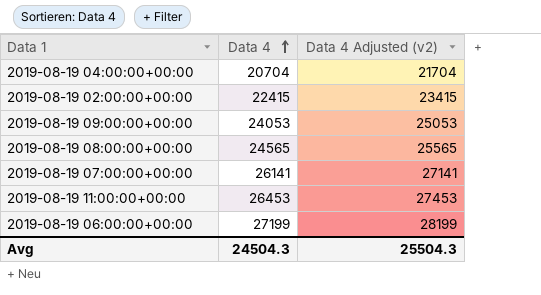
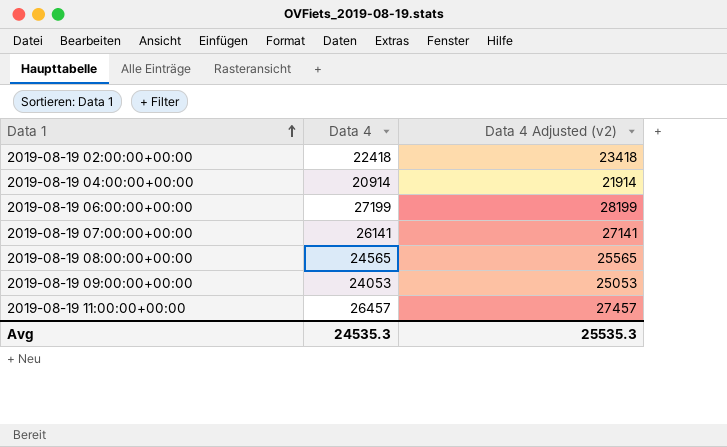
row order: Data 4 ascending -> Data 1 ascending
2019-08-19 02:00:00+00:00 | Data 4: 22415 -> 22418
2019-08-19 02:00:00+00:00 | Data 4 Adjusted (v2): 23415 -> 23418
2019-08-19 04:00:00+00:00 | Data 4: 20704 -> 20914
2019-08-19 04:00:00+00:00 | Data 4 Adjusted (v2): 21704 -> 21914
2019-08-19 11:00:00+00:00 | Data 4: 26453 -> 26457
2019-08-19 11:00:00+00:00 | Data 4 Adjusted (v2): 27453 -> 27457
Avg | Data 4: 24504.3 -> 24535.3
Avg | Data 4 Adjusted (v2): 25504.3 -> 25535.3

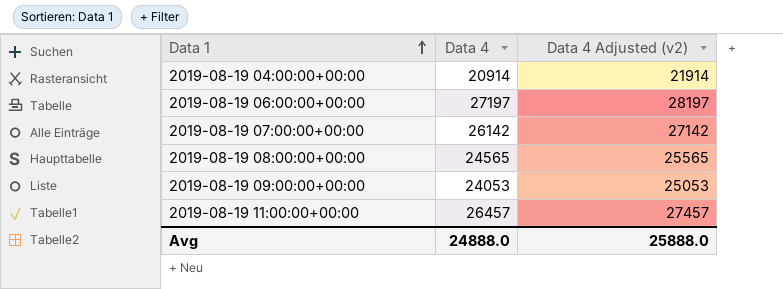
row 2019-08-19 02:00:00+00:00: 22418 | 23418 -> none
2019-08-19 06:00:00+00:00 | Data 4: 27199 -> 27197
2019-08-19 06:00:00+00:00 | Data 4 Adjusted (v2): 28199 -> 28197
2019-08-19 07:00:00+00:00 | Data 4: 26141 -> 26142
2019-08-19 07:00:00+00:00 | Data 4 Adjusted (v2): 27141 -> 27142
Avg | Data 4: 24535.3 -> 24888.0
Avg | Data 4 Adjusted (v2): 25535.3 -> 25888.0

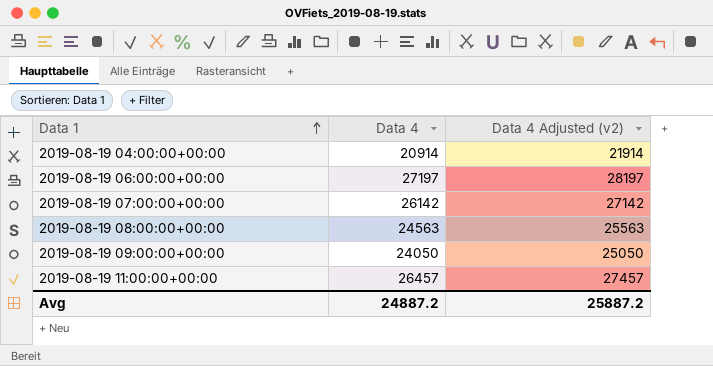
2019-08-19 08:00:00+00:00 | Data 4: 24565 -> 24563
2019-08-19 08:00:00+00:00 | Data 4 Adjusted (v2): 25565 -> 25563
2019-08-19 09:00:00+00:00 | Data 4: 24053 -> 24050
2019-08-19 09:00:00+00:00 | Data 4 Adjusted (v2): 25053 -> 25050
Avg | Data 4: 24888.0 -> 24887.2
Avg | Data 4 Adjusted (v2): 25888.0 -> 25887.2

